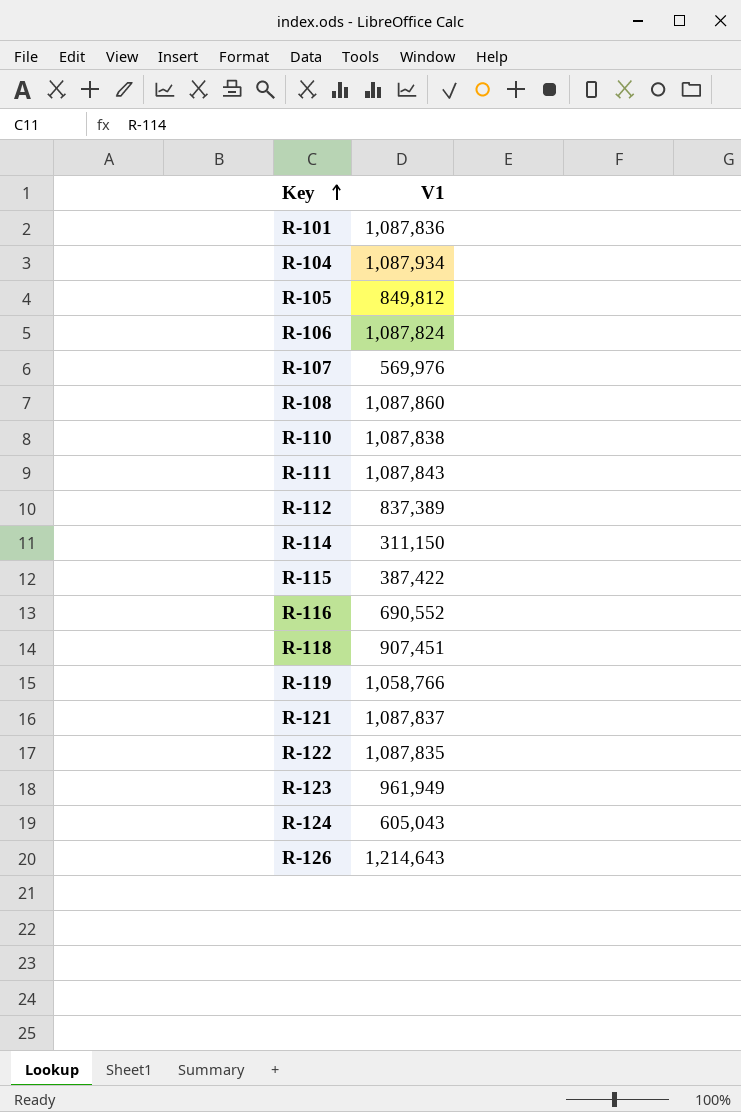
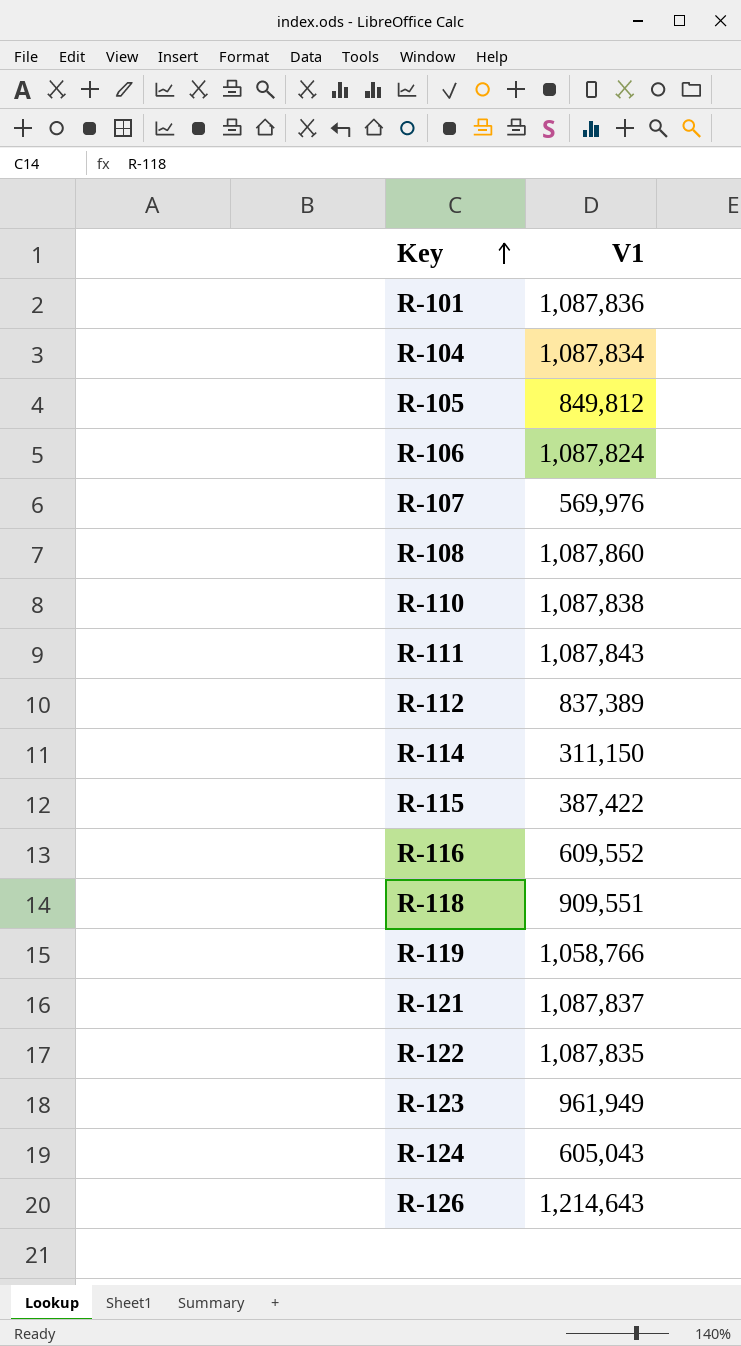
R-104 | V1: 1,087,934 -> 1,087,834
R-116 | V1: 690,552 -> 609,552
R-118 | V1: 907,451 -> 909,551

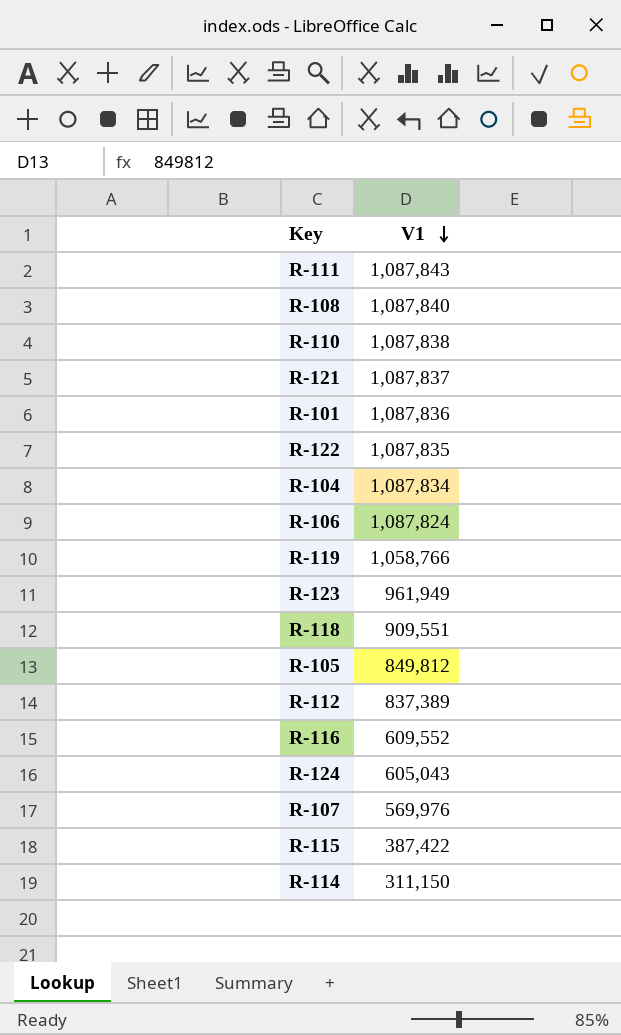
row order: Key ascending -> V1 descending
row R-126: 1,214,643 -> none
R-108 | V1: 1,087,860 -> 1,087,840

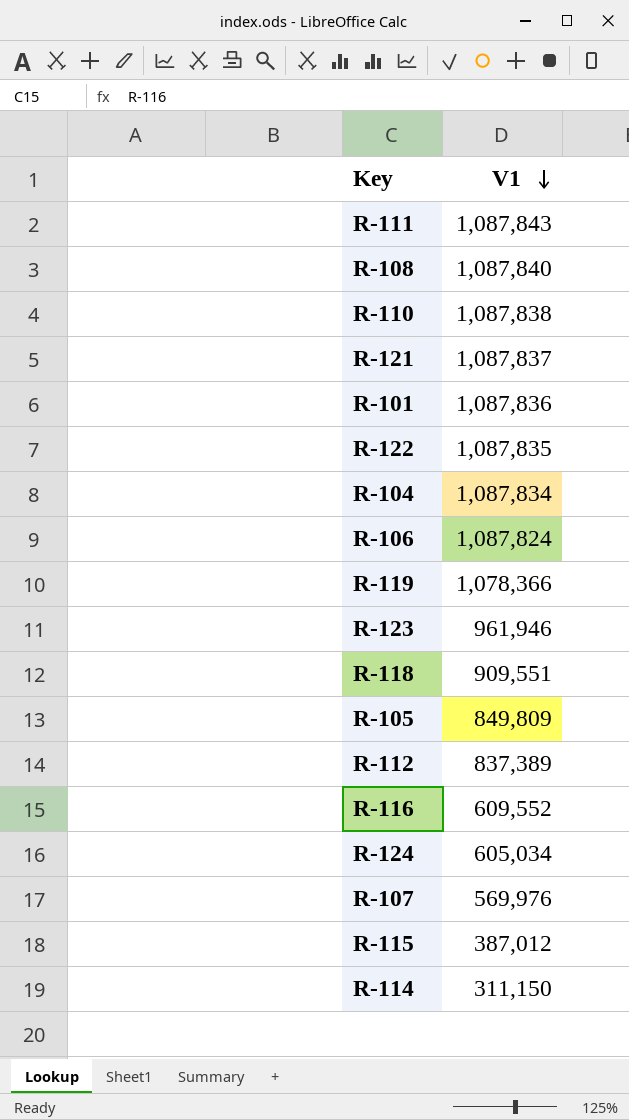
R-119 | V1: 1,058,766 -> 1,078,366
R-123 | V1: 961,949 -> 961,946
R-105 | V1: 849,812 -> 849,809
R-124 | V1: 605,043 -> 605,034
R-115 | V1: 387,422 -> 387,012

